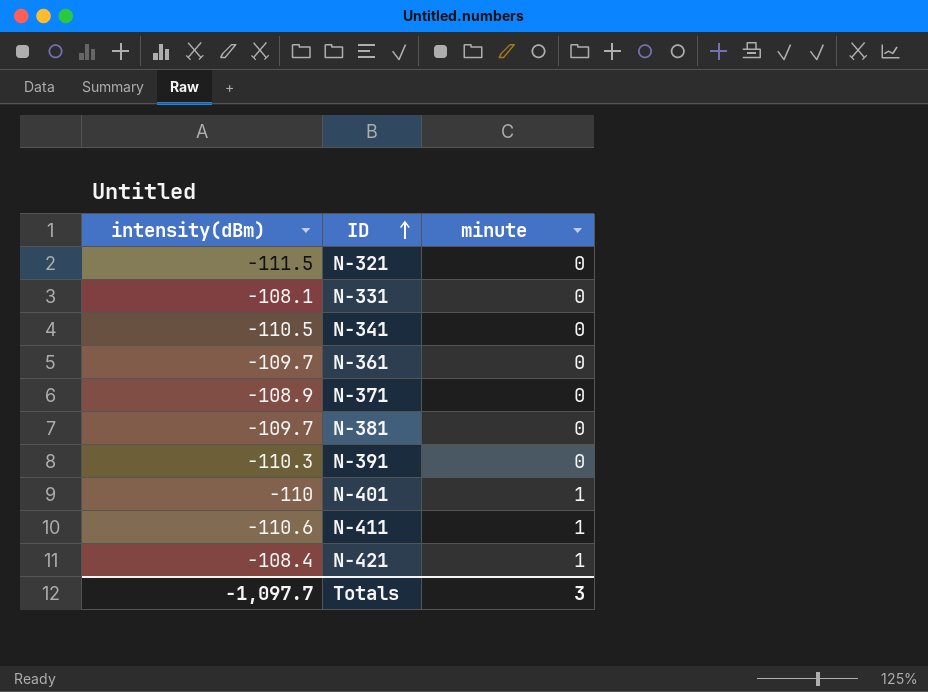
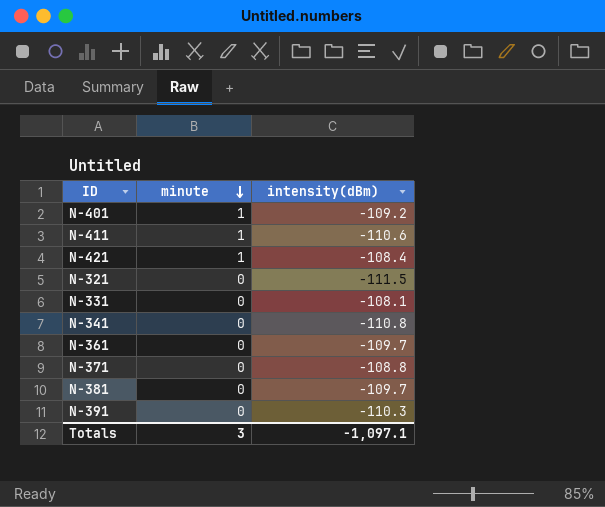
row order: ID ascending -> minute descending
column intensity(dBm) | position: 1 -> 3
N-401 | intensity(dBm): -110 -> -109.2
N-341 | intensity(dBm): -110.5 -> -110.8
N-371 | intensity(dBm): -108.9 -> -108.8
Totals | intensity(dBm): -1,097.7 -> -1,097.1

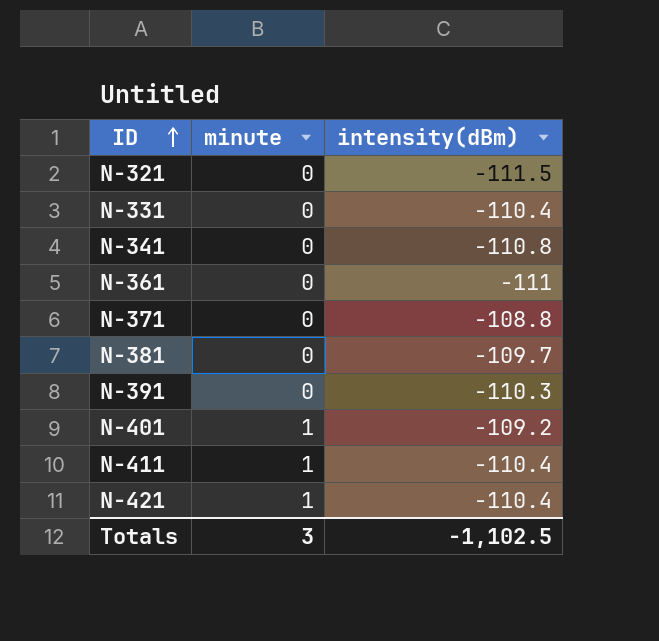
row order: minute descending -> ID ascending
N-331 | intensity(dBm): -108.1 -> -110.4
N-361 | intensity(dBm): -109.7 -> -111
N-411 | intensity(dBm): -110.6 -> -110.4
N-421 | intensity(dBm): -108.4 -> -110.4
Totals | intensity(dBm): -1,097.1 -> -1,102.5

